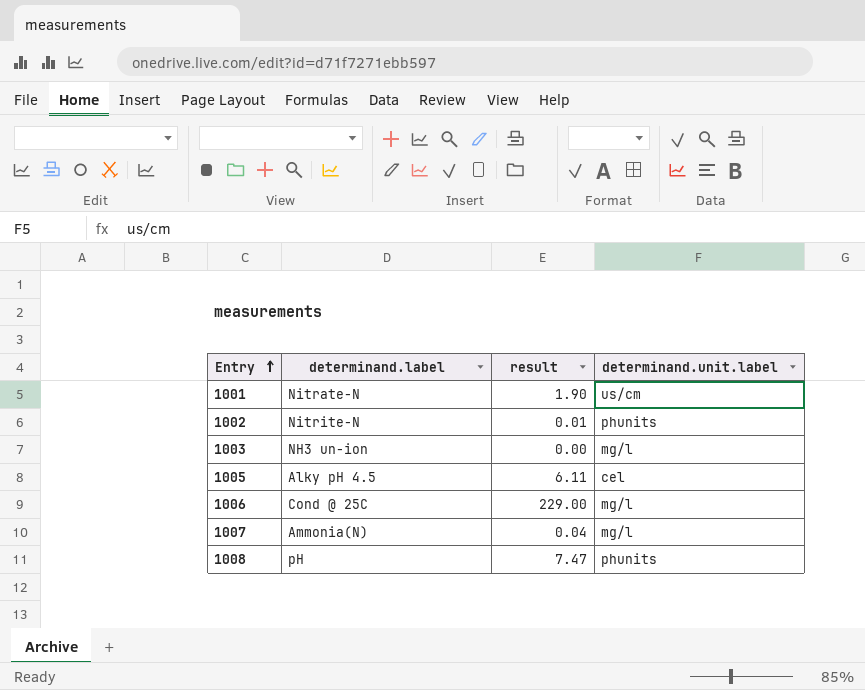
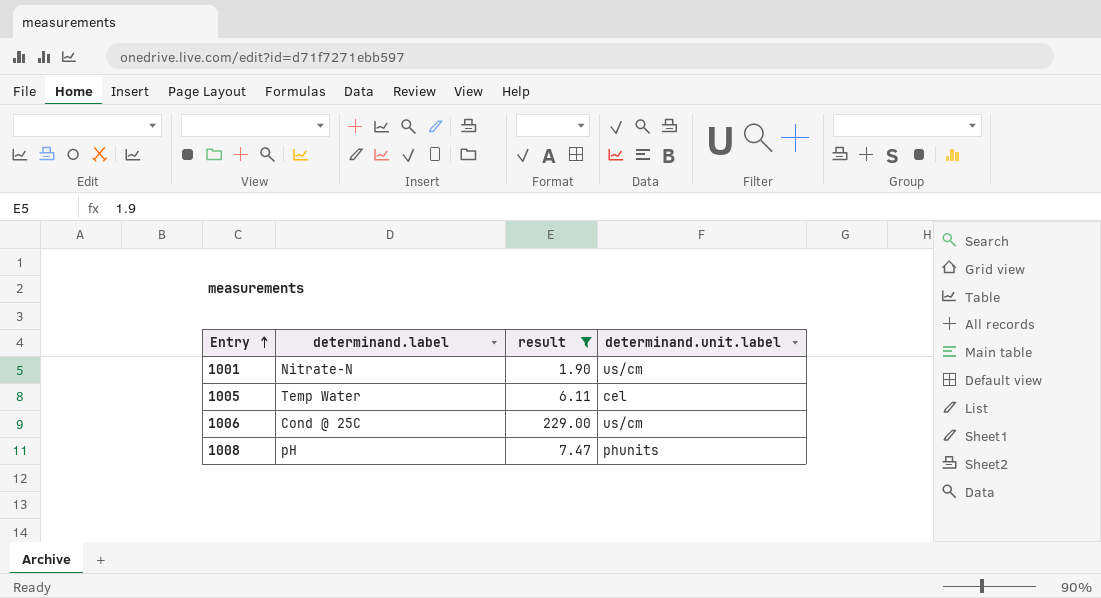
filter: none -> result >= 1.90
1005 | determinand.label: Alky pH 4.5 -> Temp Water
1006 | determinand.unit.label: mg/l -> us/cm

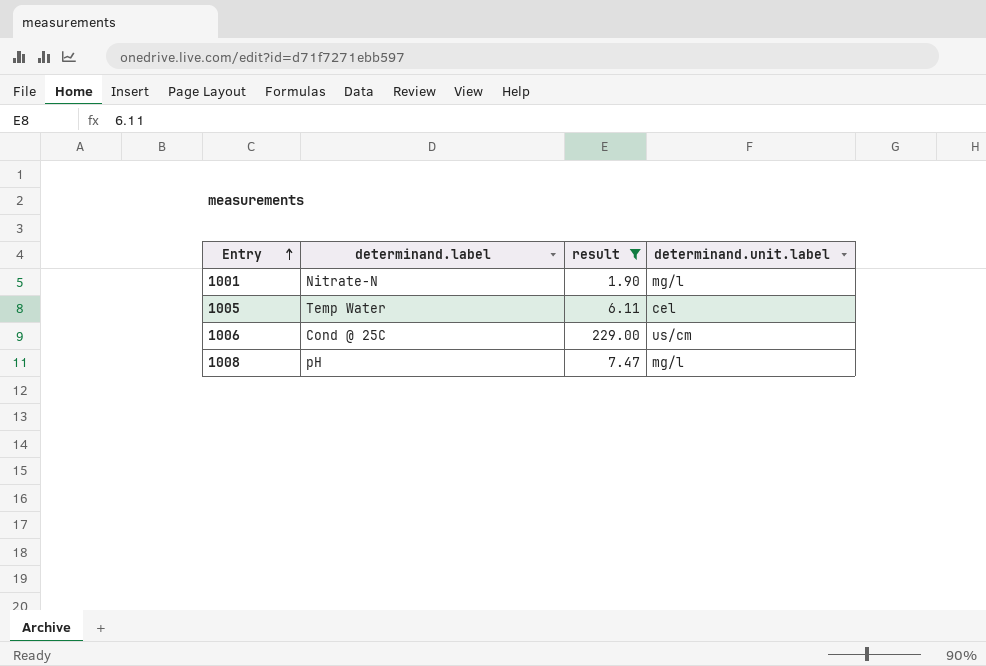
1001 | determinand.unit.label: us/cm -> mg/l
1008 | determinand.unit.label: phunits -> mg/l

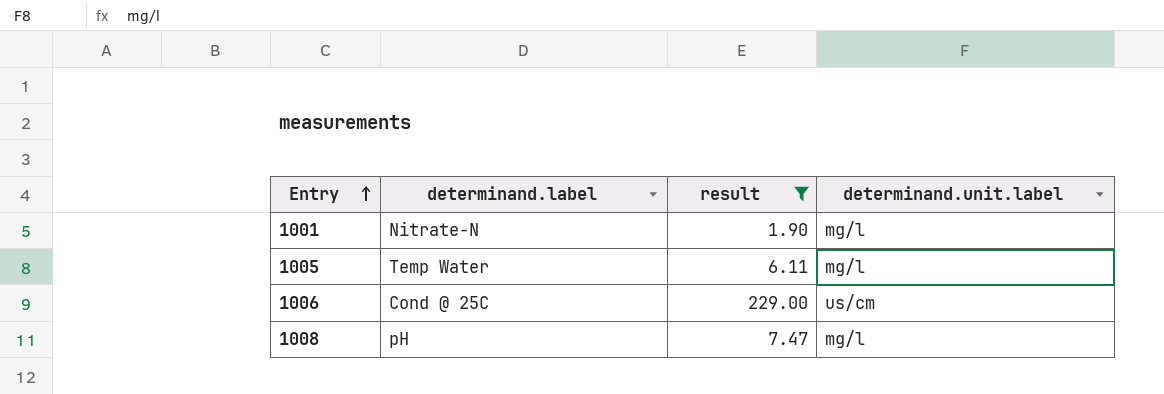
1005 | determinand.unit.label: cel -> mg/l

